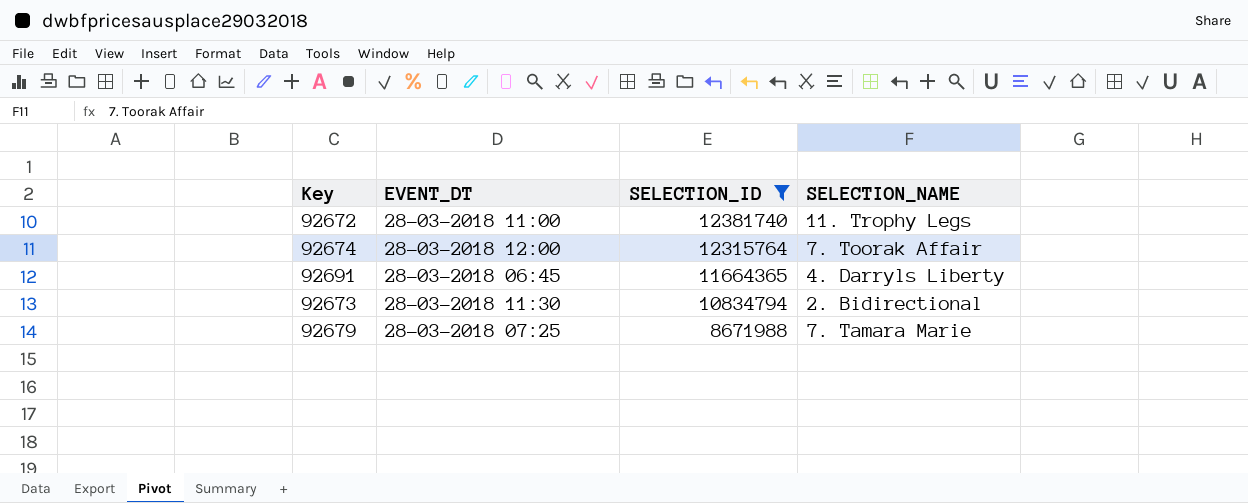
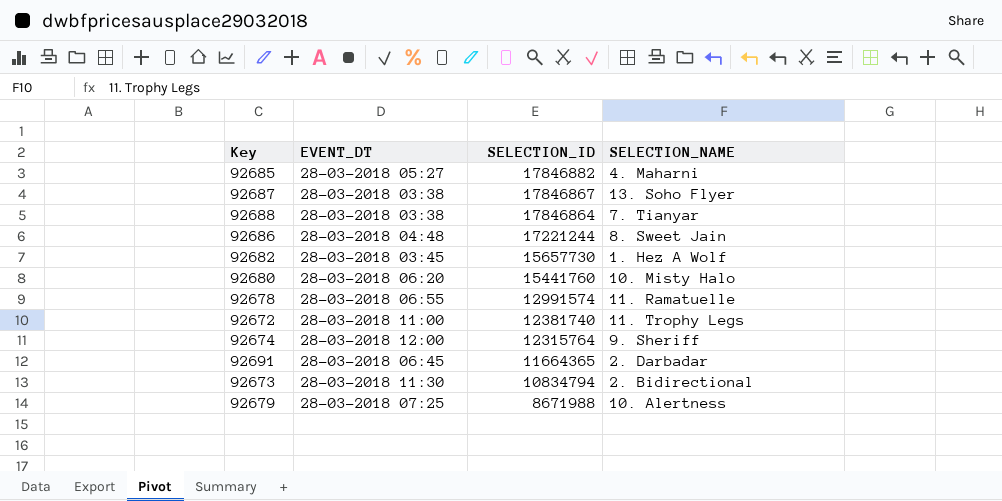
filter: SELECTION_ID <= 12381740 -> none
92674 | SELECTION_NAME: 7. Toorak Affair -> 9. Sheriff
92691 | SELECTION_NAME: 4. Darryls Liberty -> 2. Darbadar
92679 | SELECTION_NAME: 7. Tamara Marie -> 10. Alertness

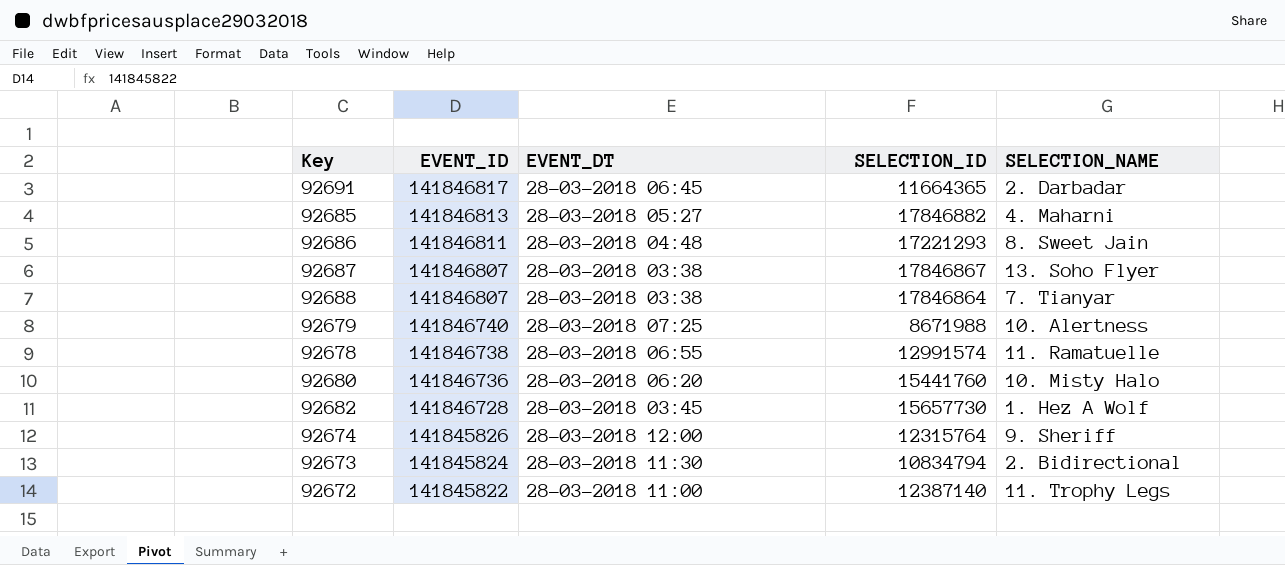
row order: SELECTION_ID descending -> EVENT_ID descending
column EVENT_ID | position: none -> 2
92686 | SELECTION_ID: 17221244 -> 17221293
92672 | SELECTION_ID: 12381740 -> 12387140

